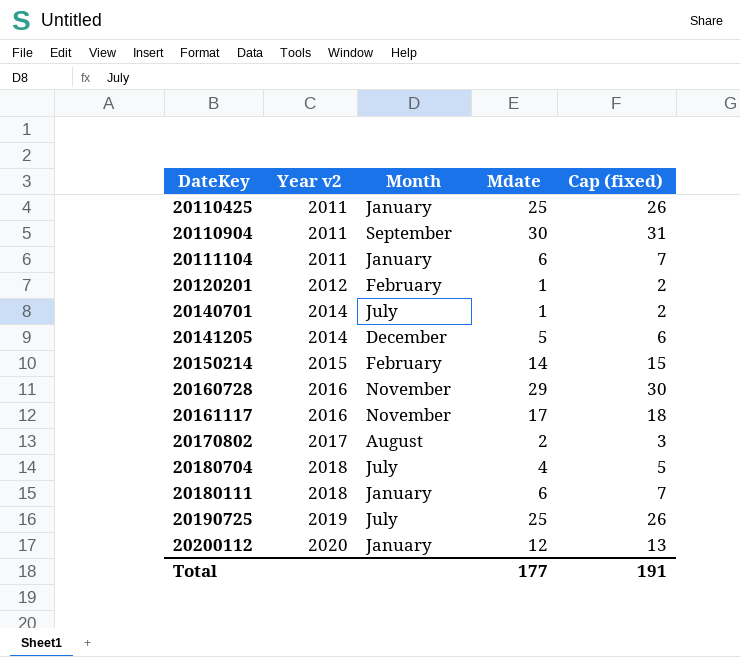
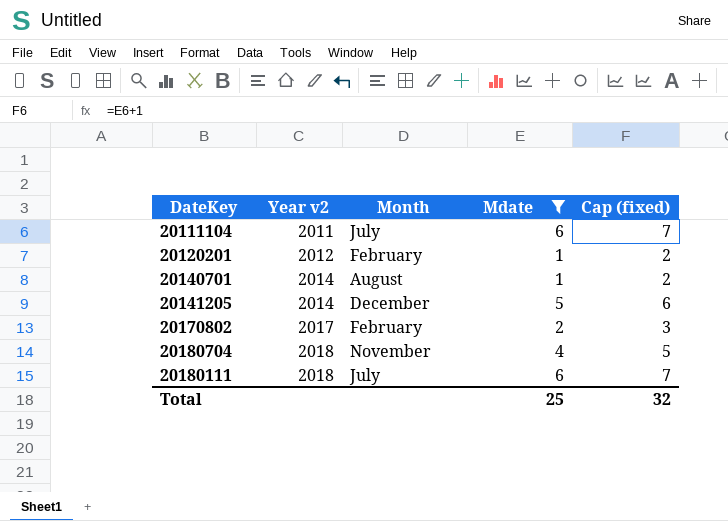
filter: none -> Mdate <= 6
20111104 | Month: January -> July
20140701 | Month: July -> August
20170802 | Month: August -> February
20180704 | Month: July -> November
20180111 | Month: January -> July
Total | Mdate: 177 -> 25
Total | Cap (fixed): 191 -> 32

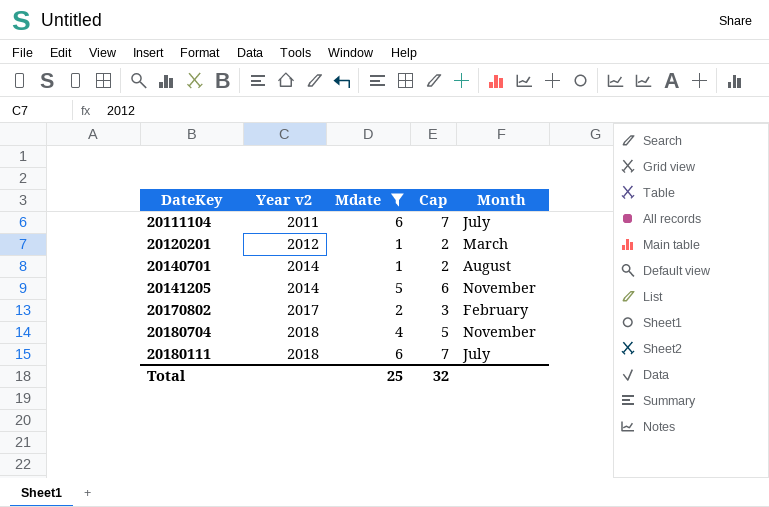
column name: Cap (fixed) -> Cap
column Month | position: 3 -> 5
20120201 | Month: February -> March
20141205 | Month: December -> November

